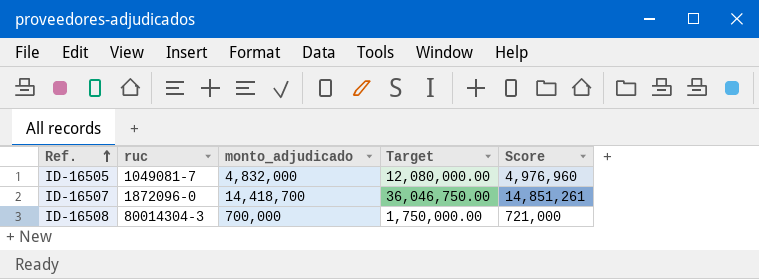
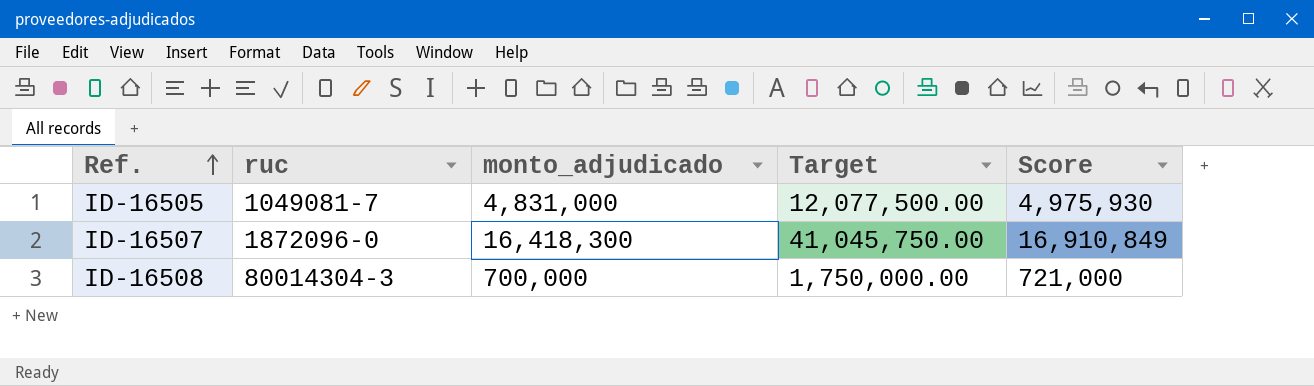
ID-16505 | monto_adjudicado: 4,832,000 -> 4,831,000
ID-16505 | Target: 12,080,000.00 -> 12,077,500.00
ID-16505 | Score: 4,976,960 -> 4,975,930
ID-16507 | monto_adjudicado: 14,418,700 -> 16,418,300
ID-16507 | Target: 36,046,750.00 -> 41,045,750.00
ID-16507 | Score: 14,851,261 -> 16,910,849

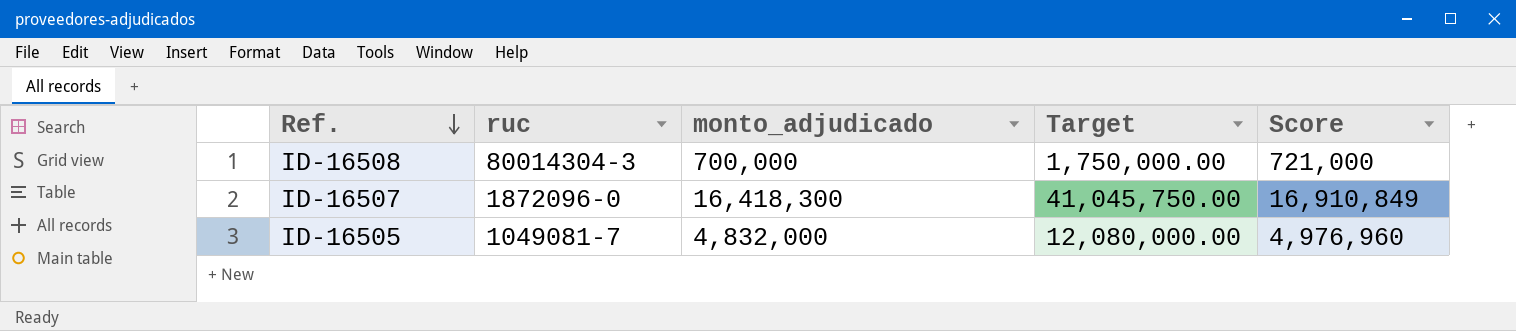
row order: Ref. ascending -> Ref. descending
ID-16505 | monto_adjudicado: 4,831,000 -> 4,832,000
ID-16505 | Target: 12,077,500.00 -> 12,080,000.00
ID-16505 | Score: 4,975,930 -> 4,976,960

